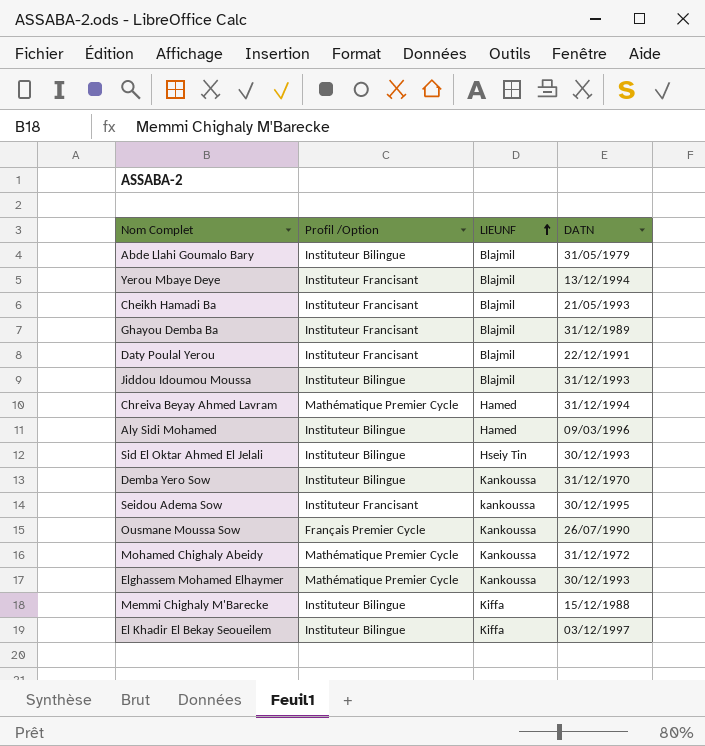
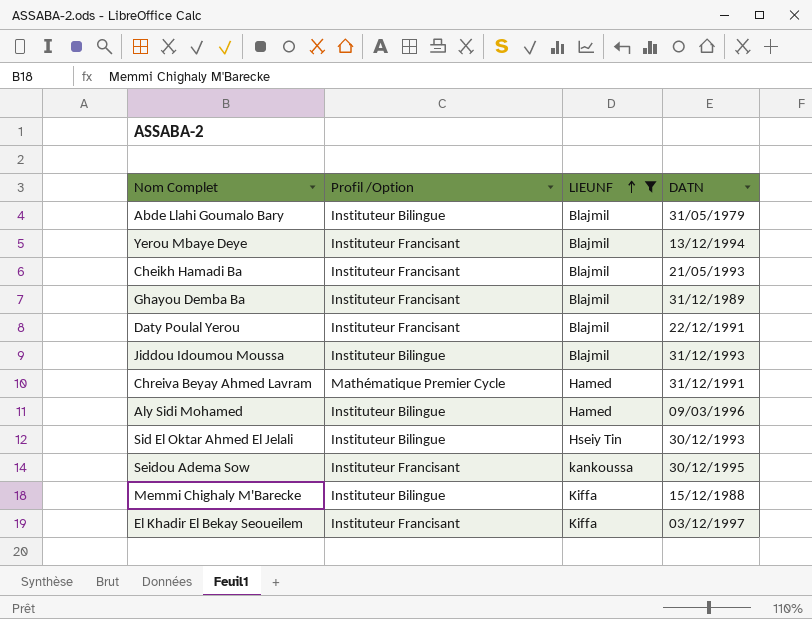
filter: none -> LIEUNF != Kankoussa
Chreiva Beyay Ahmed Lavram | DATN: 31/12/1994 -> 31/12/1991
El Khadir El Bekay Seoueilem | Profil /Option: Instituteur Bilingue -> Instituteur Francisant

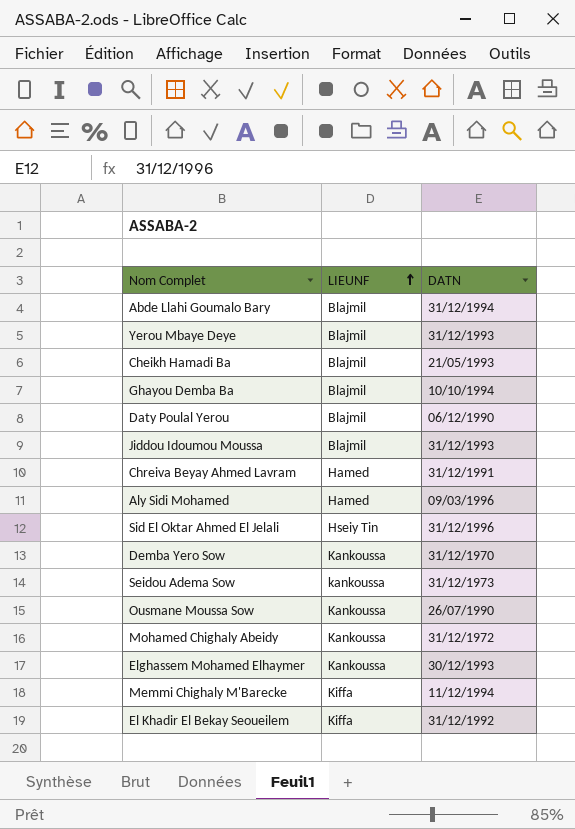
filter: LIEUNF != Kankoussa -> none
column Profil /Option | position: 2 -> none
Abde Llahi Goumalo Bary | DATN: 31/05/1979 -> 31/12/1994
Yerou Mbaye Deye | DATN: 13/12/1994 -> 31/12/1993
Ghayou Demba Ba | DATN: 31/12/1989 -> 10/10/1994
Daty Poulal Yerou | DATN: 22/12/1991 -> 06/12/1990
Sid El Oktar Ahmed El Jelali | DATN: 30/12/1993 -> 31/12/1996
Seidou Adema Sow | DATN: 30/12/1995 -> 31/12/1973
Memmi Chighaly M'Barecke | DATN: 15/12/1988 -> 11/12/1994
El Khadir El Bekay Seoueilem | DATN: 03/12/1997 -> 31/12/1992

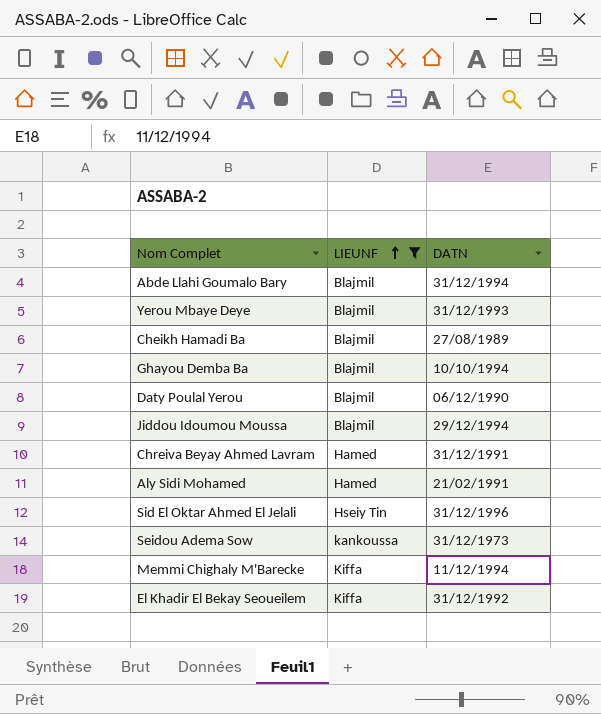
filter: none -> LIEUNF != Kankoussa
Cheikh Hamadi Ba | DATN: 21/05/1993 -> 27/08/1989
Jiddou Idoumou Moussa | DATN: 31/12/1993 -> 29/12/1994
Aly Sidi Mohamed | DATN: 09/03/1996 -> 21/02/1991

